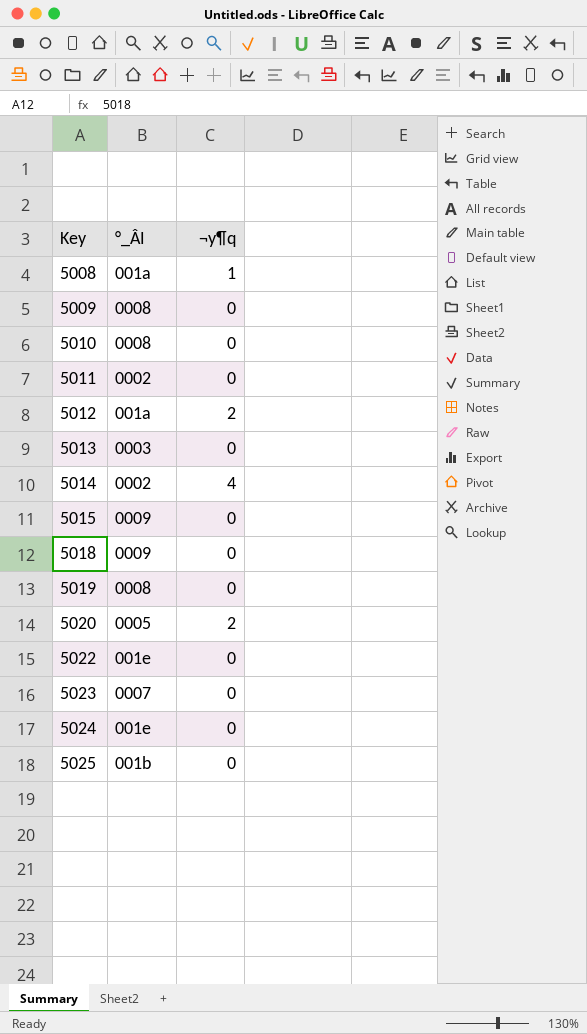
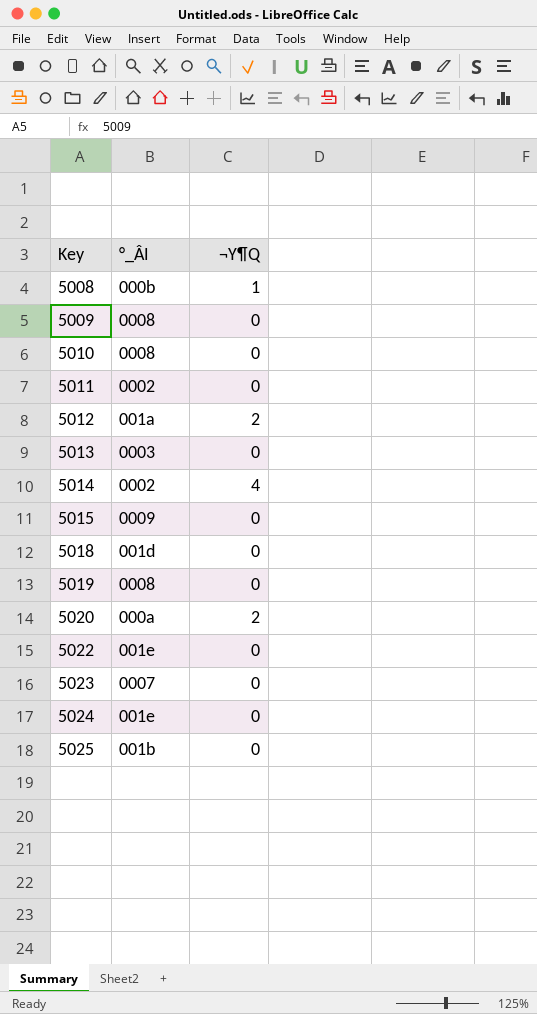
column name: ¬y¶q -> ¬Y¶Q
5008 | °_ÂI: 001a -> 000b
5018 | °_ÂI: 0009 -> 001d
5020 | °_ÂI: 0005 -> 000a

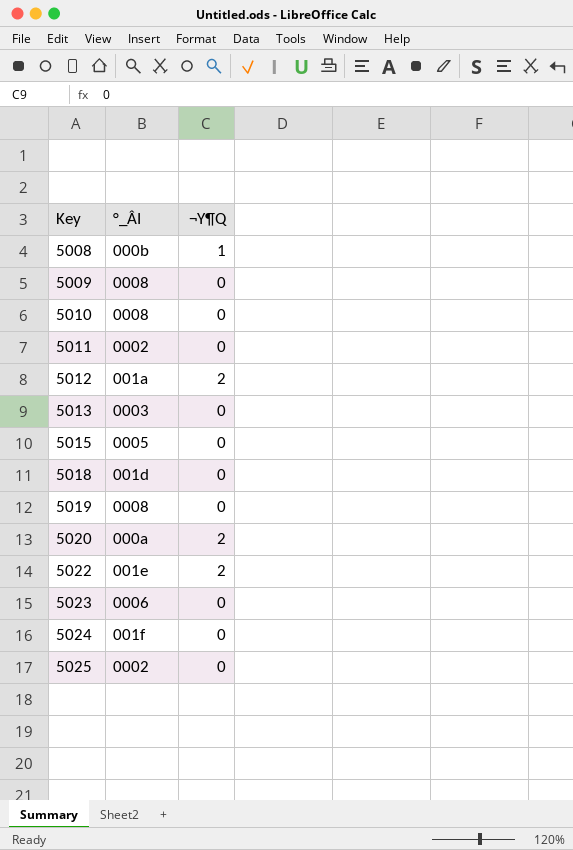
row 5014: 0002 | 4 -> none
5015 | °_ÂI: 0009 -> 0005
5022 | ¬Y¶Q: 0 -> 2
5023 | °_ÂI: 0007 -> 0006
5024 | °_ÂI: 001e -> 001f
5025 | °_ÂI: 001b -> 0002

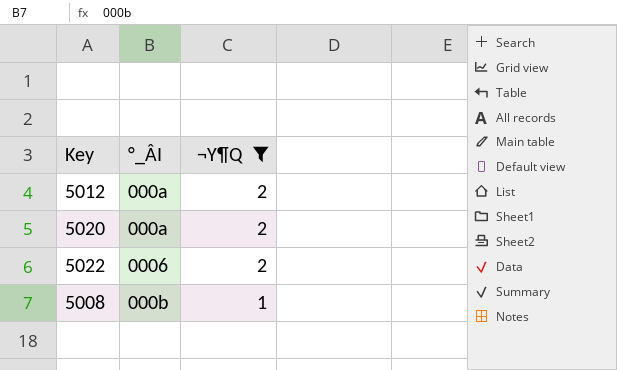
filter: none -> ¬Y¶Q != 0
row order: Key ascending -> ¬Y¶Q descending
5012 | °_ÂI: 001a -> 000a
5022 | °_ÂI: 001e -> 0006

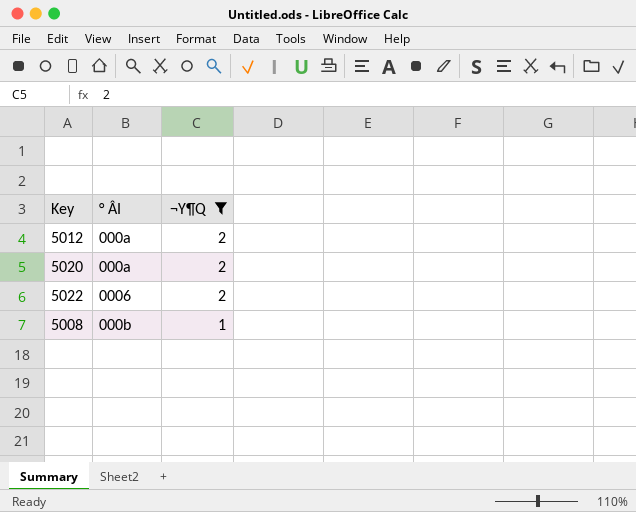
column name: °_ÂI -> ° ÂI

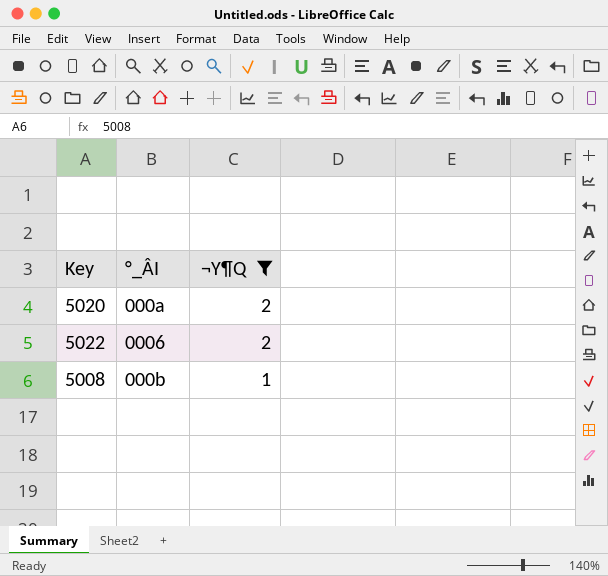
column name: ° ÂI -> °_ÂI
row 5012: 000a | 2 -> none

